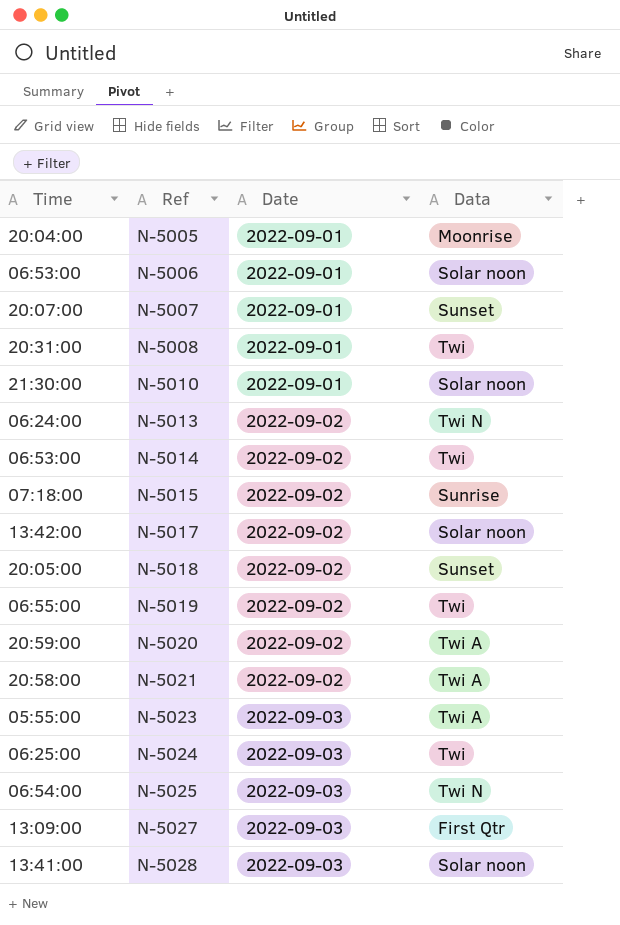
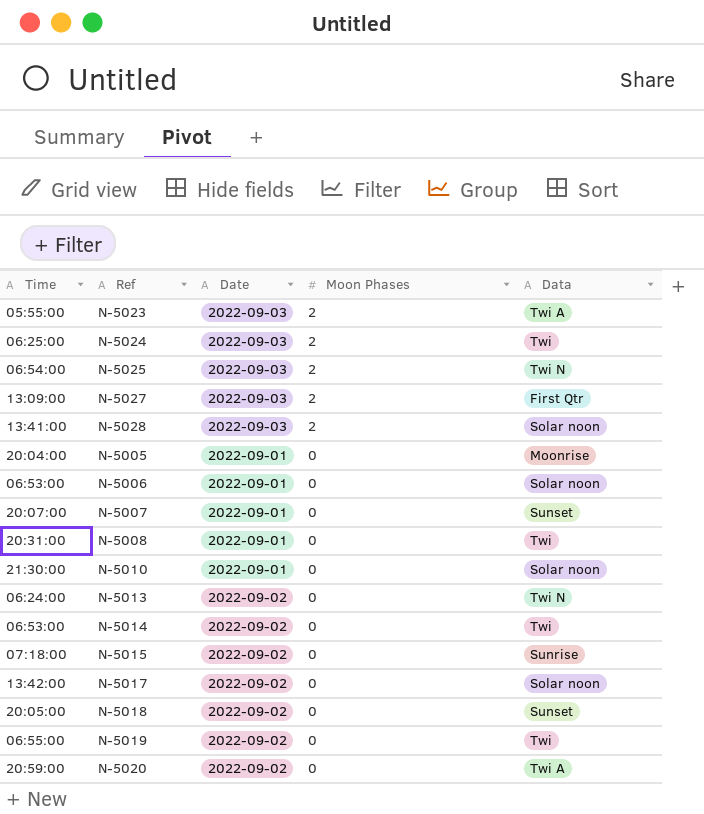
row order: Ref ascending -> Moon Phases descending
column Moon Phases | position: none -> 4
row N-5021: 20:58:00 | 2022-09-02 | Twi A -> none

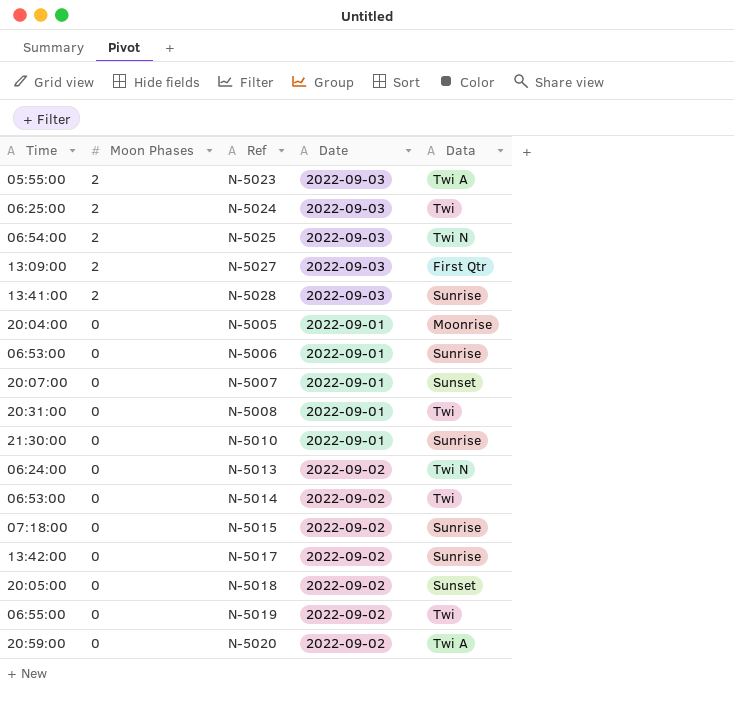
column Moon Phases | position: 4 -> 2
N-5028 | Data: Solar noon -> Sunrise
N-5006 | Data: Solar noon -> Sunrise
N-5010 | Data: Solar noon -> Sunrise
N-5017 | Data: Solar noon -> Sunrise

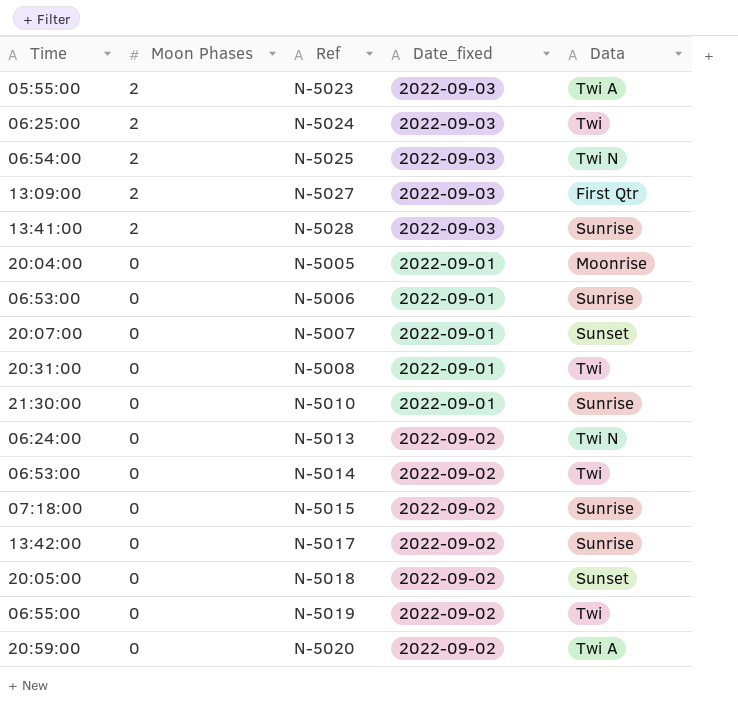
column name: Date -> Date_fixed

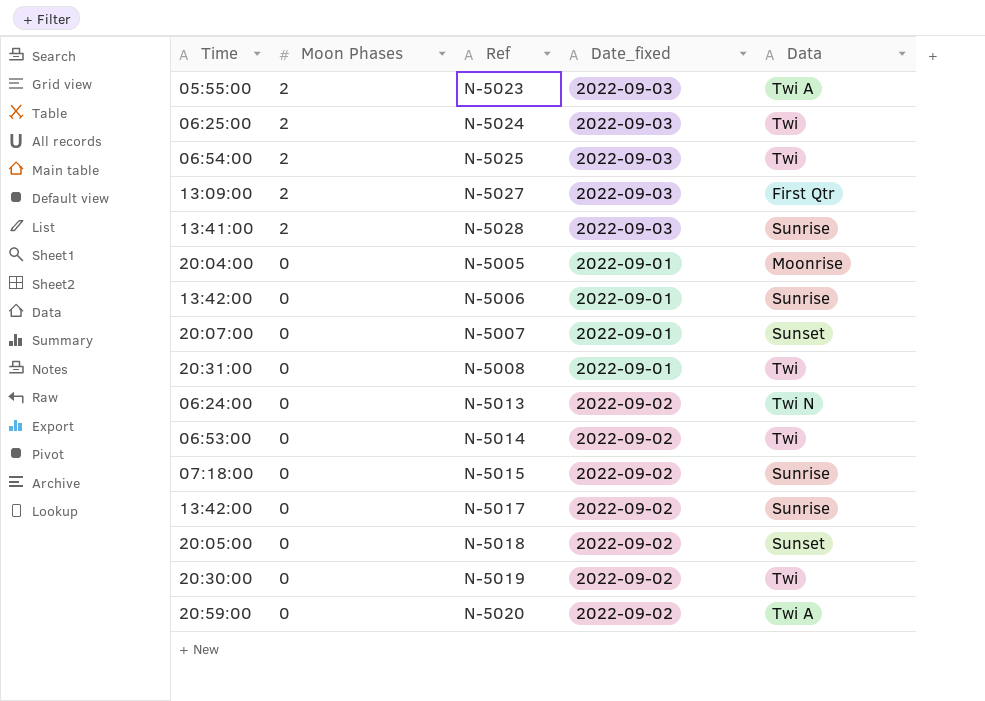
row N-5010: 21:30:00 | 0 | 2022-09-01 | Sunrise -> none
N-5025 | Data: Twi N -> Twi
N-5006 | Time: 06:53:00 -> 13:42:00
N-5019 | Time: 06:55:00 -> 20:30:00

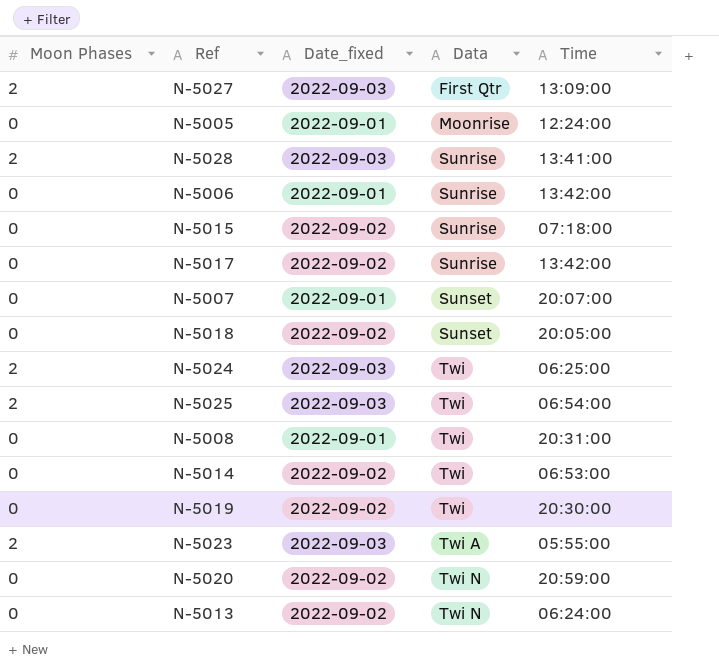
row order: Moon Phases descending -> Data ascending
column Time | position: 1 -> 5
N-5005 | Time: 20:04:00 -> 12:24:00
N-5020 | Data: Twi A -> Twi N

